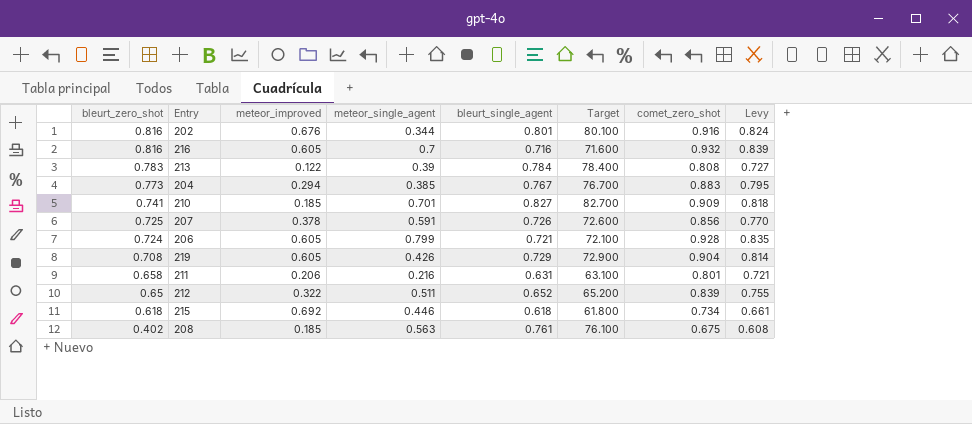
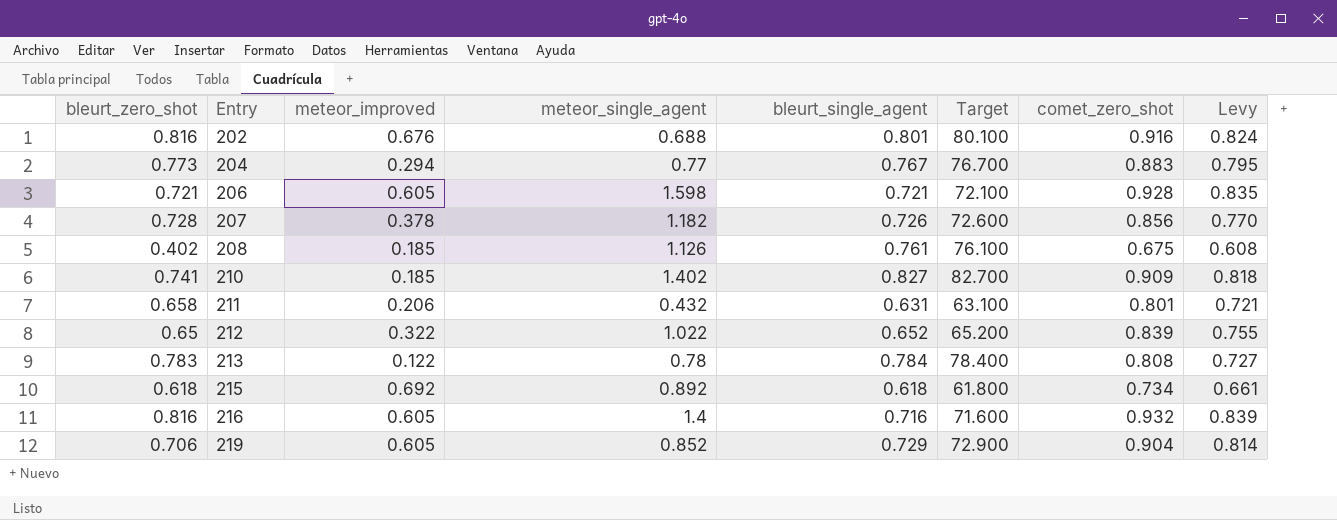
row order: bleurt_zero_shot descending -> Entry ascending
202 | meteor_single_agent: 0.344 -> 0.688
204 | meteor_single_agent: 0.385 -> 0.77
206 | bleurt_zero_shot: 0.724 -> 0.721
206 | meteor_single_agent: 0.799 -> 1.598
207 | bleurt_zero_shot: 0.725 -> 0.728
207 | meteor_single_agent: 0.591 -> 1.182
208 | meteor_single_agent: 0.563 -> 1.126
210 | meteor_single_agent: 0.701 -> 1.402
211 | meteor_single_agent: 0.216 -> 0.432
212 | meteor_single_agent: 0.511 -> 1.022
213 | meteor_single_agent: 0.39 -> 0.78
215 | meteor_single_agent: 0.446 -> 0.892
216 | meteor_single_agent: 0.7 -> 1.4
219 | bleurt_zero_shot: 0.708 -> 0.706
219 | meteor_single_agent: 0.426 -> 0.852

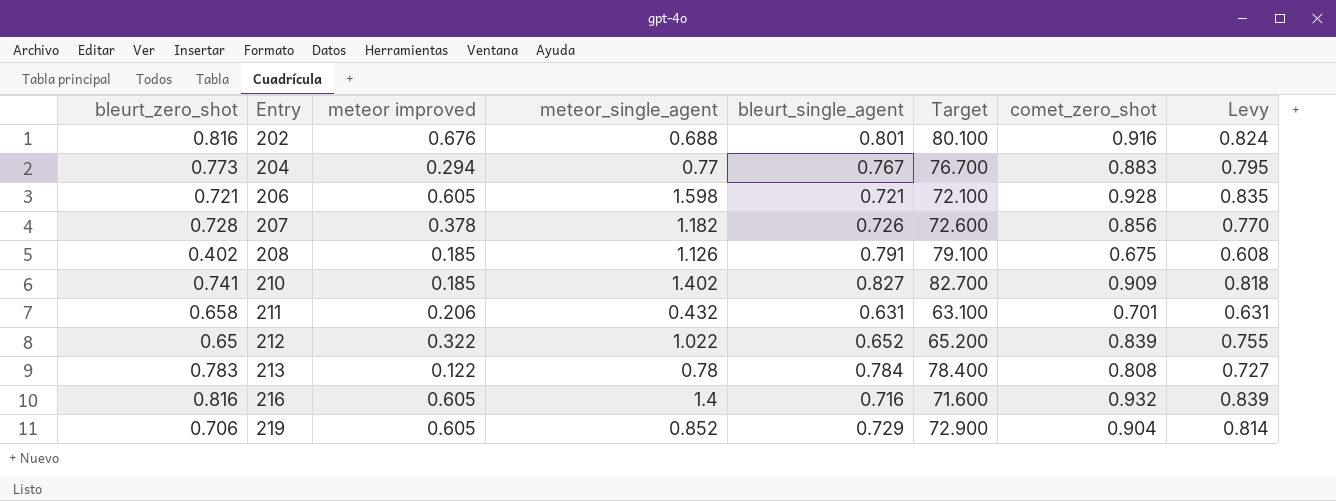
column name: meteor_improved -> meteor improved
row 215: 0.618 | 0.692 | 0.892 | 0.618 | 61.800 | 0.734 | 0.661 -> none
208 | bleurt_single_agent: 0.761 -> 0.791
208 | Target: 76.100 -> 79.100
211 | comet_zero_shot: 0.801 -> 0.701
211 | Levy: 0.721 -> 0.631

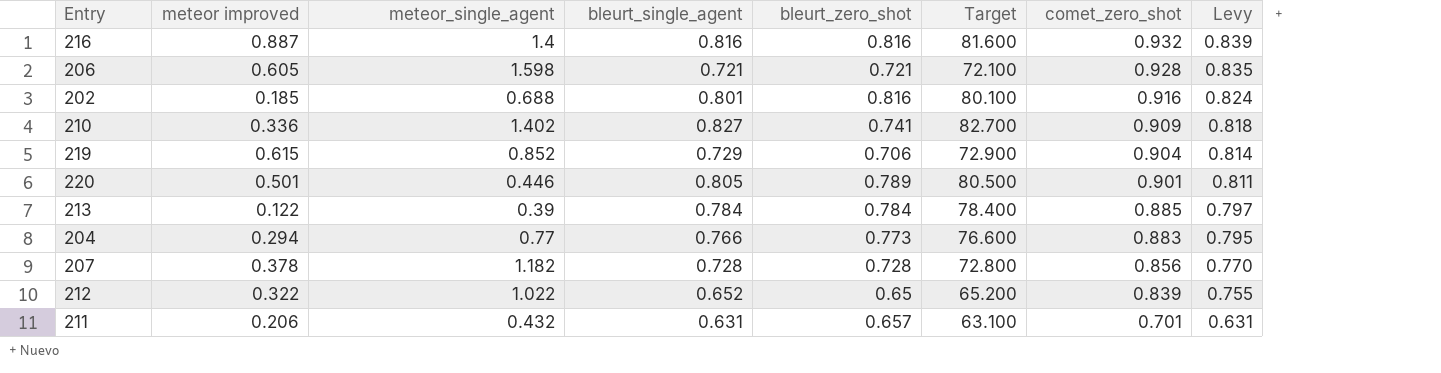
row order: Entry ascending -> comet_zero_shot descending
column bleurt_zero_shot | position: 1 -> 5
row 208: 0.402 | 0.185 | 1.126 | 0.791 | 79.100 | 0.675 | 0.608 -> none
216 | meteor improved: 0.605 -> 0.887
216 | bleurt_single_agent: 0.716 -> 0.816
216 | Target: 71.600 -> 81.600
202 | meteor improved: 0.676 -> 0.185
210 | meteor improved: 0.185 -> 0.336
219 | meteor improved: 0.605 -> 0.615
row 220: none -> 0.501 | 0.446 | 0.805 | 0.789 | 80.500 | 0.901 | 0.811
213 | meteor_single_agent: 0.78 -> 0.39
213 | bleurt_zero_shot: 0.783 -> 0.784
213 | comet_zero_shot: 0.808 -> 0.885
213 | Levy: 0.727 -> 0.797
204 | bleurt_single_agent: 0.767 -> 0.766
204 | Target: 76.700 -> 76.600
207 | bleurt_single_agent: 0.726 -> 0.728
207 | Target: 72.600 -> 72.800
211 | bleurt_zero_shot: 0.658 -> 0.657

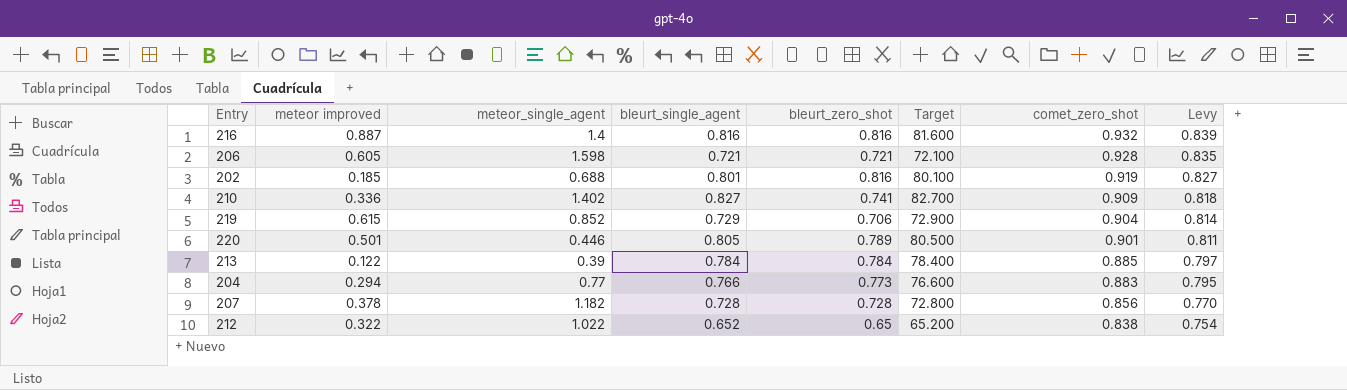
row 211: 0.206 | 0.432 | 0.631 | 0.657 | 63.100 | 0.701 | 0.631 -> none
202 | comet_zero_shot: 0.916 -> 0.919
202 | Levy: 0.824 -> 0.827
212 | comet_zero_shot: 0.839 -> 0.838
212 | Levy: 0.755 -> 0.754

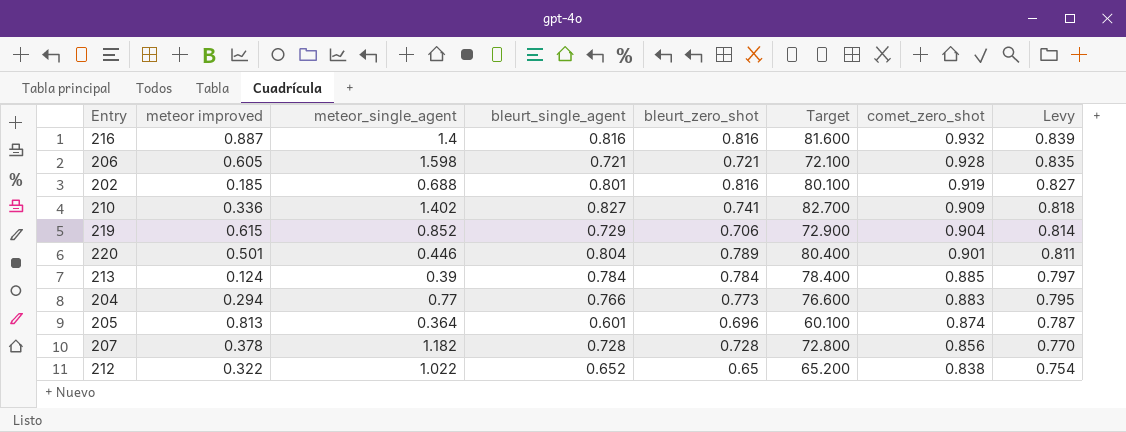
220 | bleurt_single_agent: 0.805 -> 0.804
220 | Target: 80.500 -> 80.400
213 | meteor improved: 0.122 -> 0.124
row 205: none -> 0.813 | 0.364 | 0.601 | 0.696 | 60.100 | 0.874 | 0.787

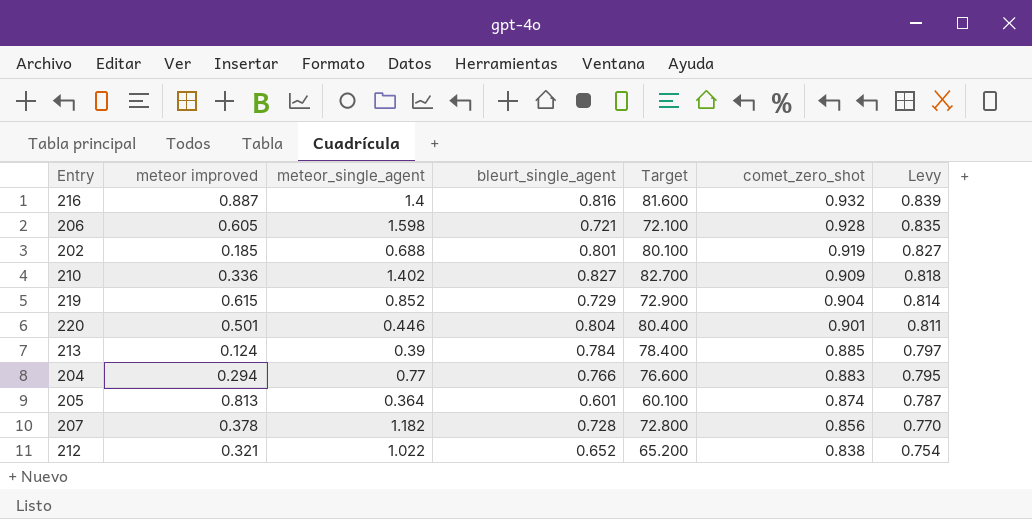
column bleurt_zero_shot | position: 5 -> none
212 | meteor improved: 0.322 -> 0.321

